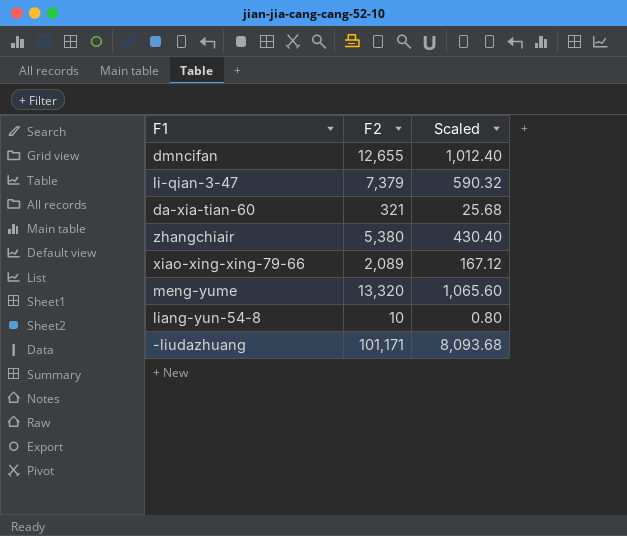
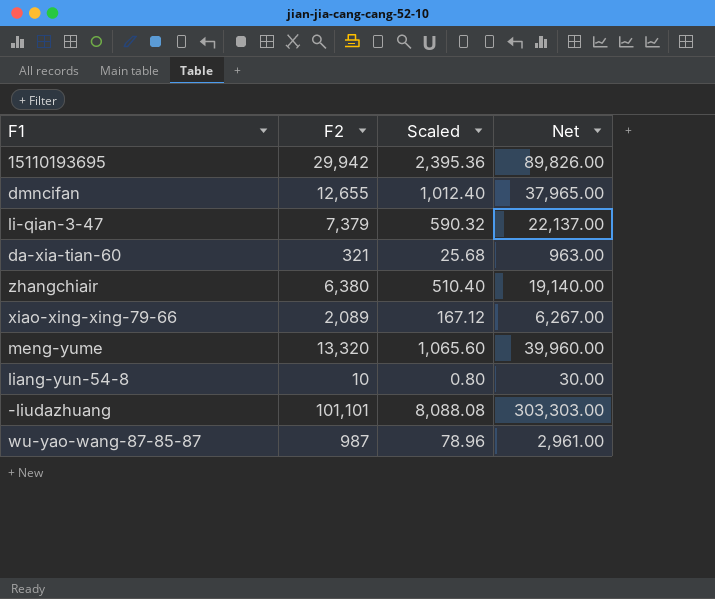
column Net | formula: none -> [F2] * 3
row 15110193695: none -> 29,942 | 2,395.36 | 89,826.00
zhangchiair | F2: 5,380 -> 6,380
zhangchiair | Scaled: 430.40 -> 510.40
-liudazhuang | F2: 101,171 -> 101,101
-liudazhuang | Scaled: 8,093.68 -> 8,088.08
row wu-yao-wang-87-85-87: none -> 987 | 78.96 | 2,961.00

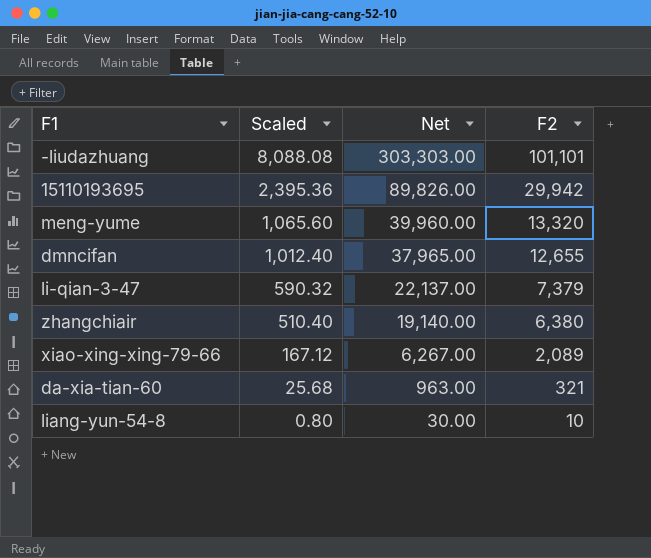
row order: none -> Scaled descending
column F2 | position: 2 -> 4
row wu-yao-wang-87-85-87: 987 | 78.96 | 2,961.00 -> none

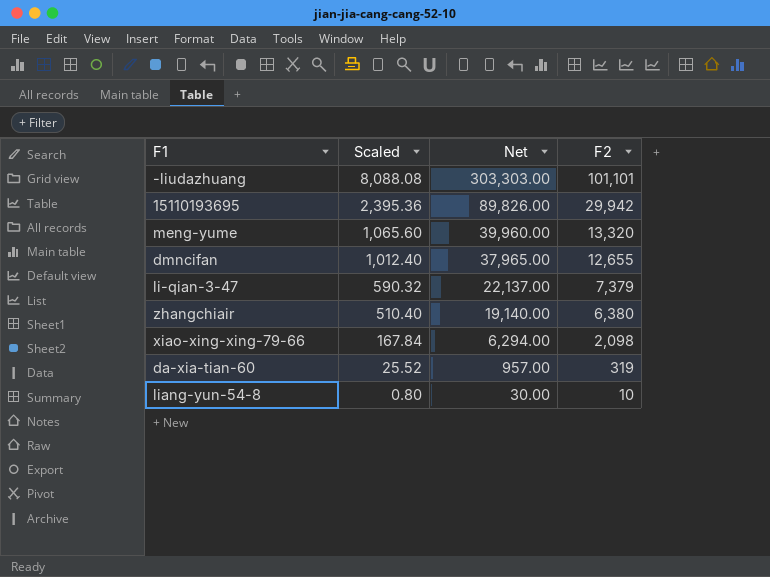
xiao-xing-xing-79-66 | Scaled: 167.12 -> 167.84
xiao-xing-xing-79-66 | Net: 6,267.00 -> 6,294.00
xiao-xing-xing-79-66 | F2: 2,089 -> 2,098
da-xia-tian-60 | Scaled: 25.68 -> 25.52
da-xia-tian-60 | Net: 963.00 -> 957.00
da-xia-tian-60 | F2: 321 -> 319

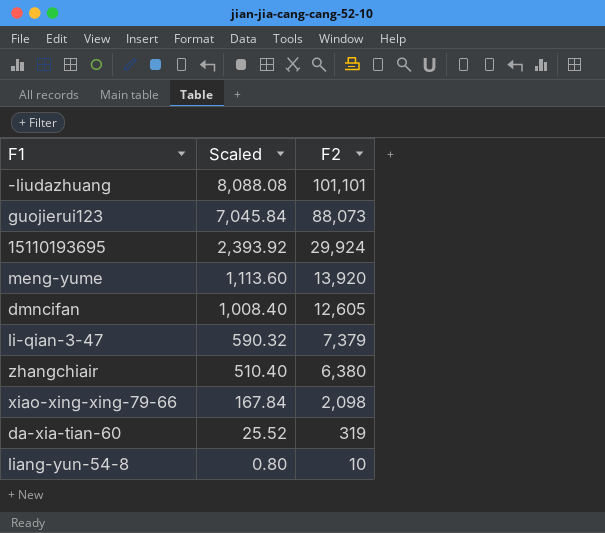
column Net | formula: [F2] * 3 -> none
row guojierui123: none -> 7,045.84 | 88,073
15110193695 | Scaled: 2,395.36 -> 2,393.92
15110193695 | F2: 29,942 -> 29,924
meng-yume | Scaled: 1,065.60 -> 1,113.60
meng-yume | F2: 13,320 -> 13,920
dmncifan | Scaled: 1,012.40 -> 1,008.40
dmncifan | F2: 12,655 -> 12,605

